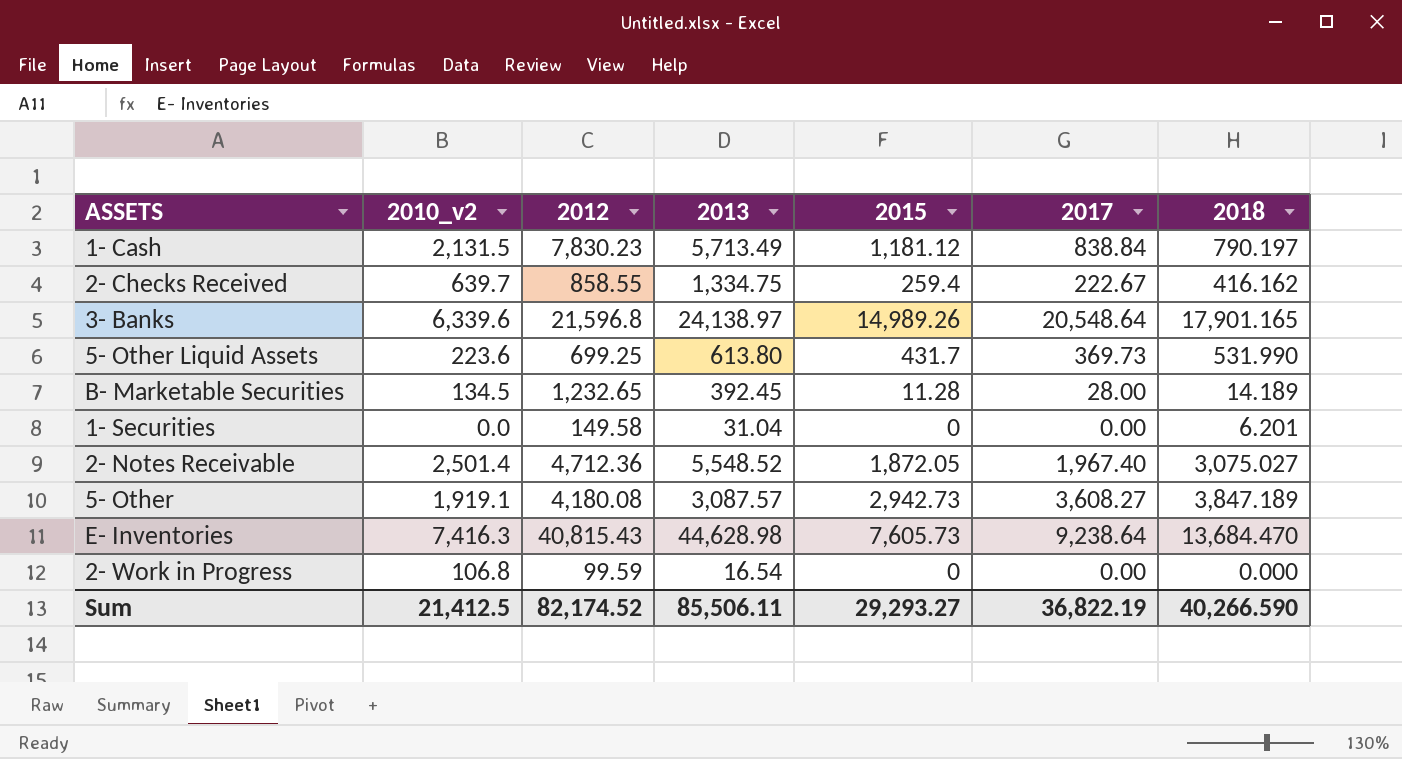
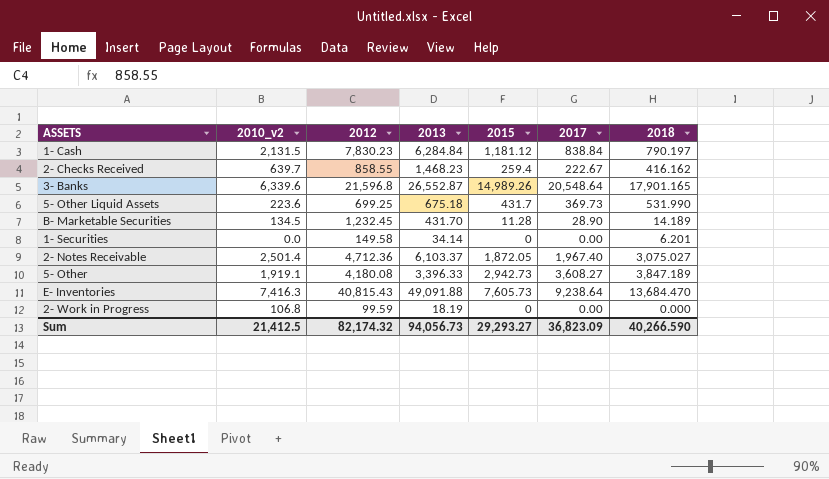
1- Cash | 2013: 5,713.49 -> 6,284.84
2- Checks Received | 2013: 1,334.75 -> 1,468.23
3- Banks | 2013: 24,138.97 -> 26,552.87
5- Other Liquid Assets | 2013: 613.80 -> 675.18
B- Marketable Securities | 2012: 1,232.65 -> 1,232.45
B- Marketable Securities | 2013: 392.45 -> 431.70
B- Marketable Securities | 2017: 28.00 -> 28.90
1- Securities | 2013: 31.04 -> 34.14
2- Notes Receivable | 2013: 5,548.52 -> 6,103.37
5- Other | 2013: 3,087.57 -> 3,396.33
E- Inventories | 2013: 44,628.98 -> 49,091.88
2- Work in Progress | 2013: 16.54 -> 18.19
Sum | 2012: 82,174.52 -> 82,174.32
Sum | 2013: 85,506.11 -> 94,056.73
Sum | 2017: 36,822.19 -> 36,823.09

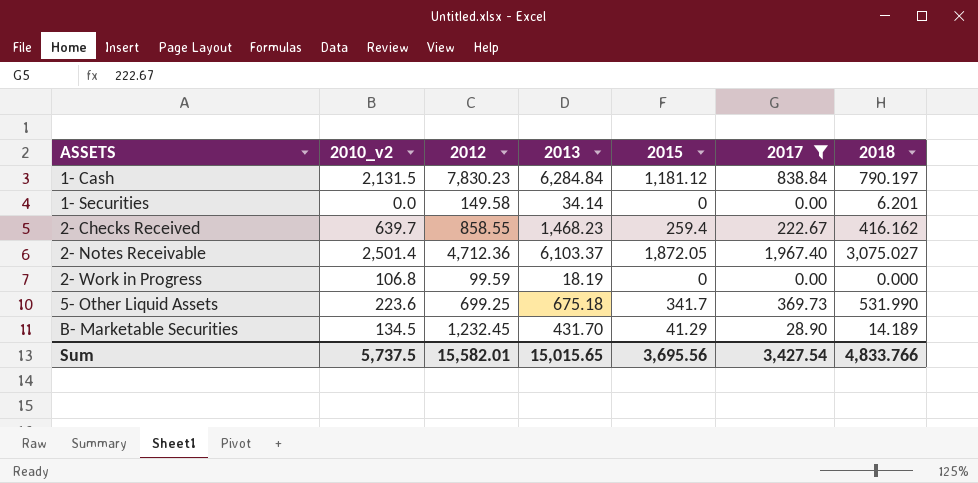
filter: none -> 2017 <= 1,967.40
row order: none -> ASSETS ascending
5- Other Liquid Assets | 2015: 431.7 -> 341.7
B- Marketable Securities | 2015: 11.28 -> 41.29
Sum | 2010_v2: 21,412.5 -> 5,737.5
Sum | 2012: 82,174.32 -> 15,582.01
Sum | 2013: 94,056.73 -> 15,015.65
Sum | 2015: 29,293.27 -> 3,695.56
Sum | 2017: 36,823.09 -> 3,427.54
Sum | 2018: 40,266.590 -> 4,833.766

